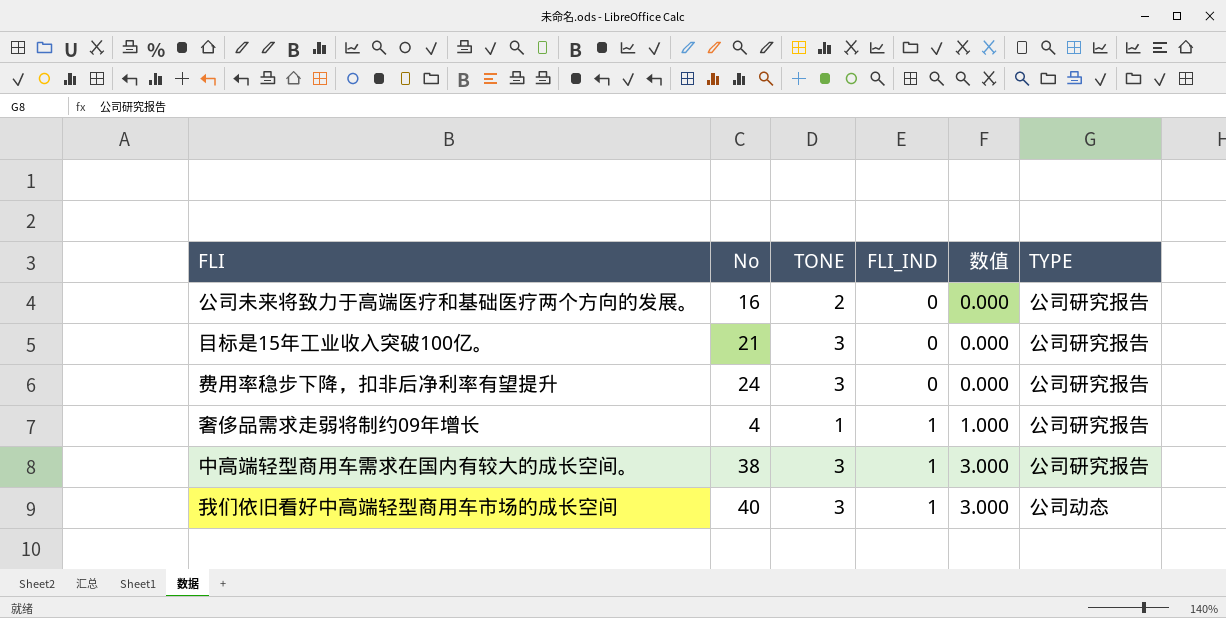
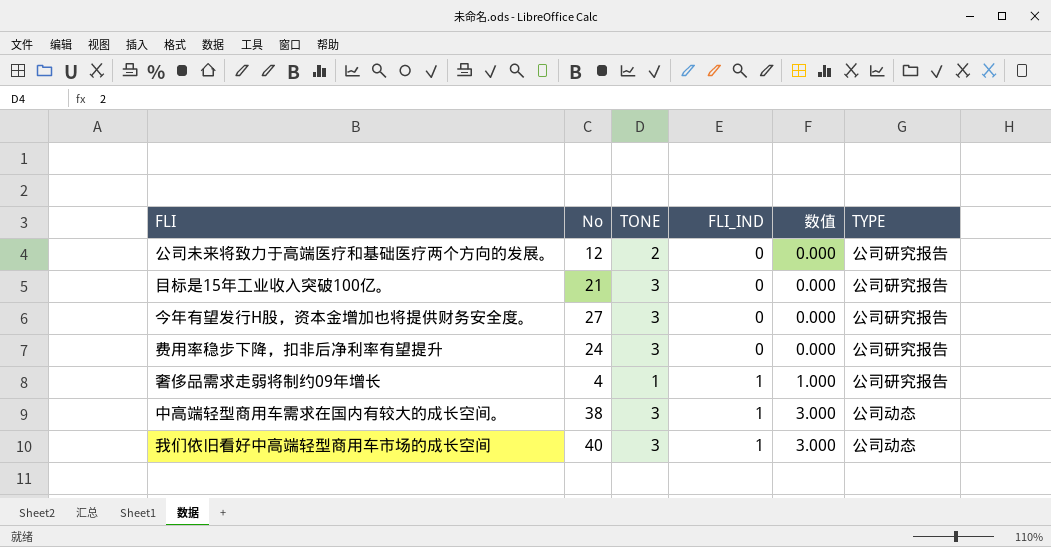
公司未来将致力于高端医疗和基础医疗两个方向的发展。 | No: 16 -> 12
row 今年有望发行H股，资本金增加也将提供财务安全度。: none -> 27 | 3 | 0 | 0.000 | 公司研究报告
中高端轻型商用车需求在国内有较大的成长空间。 | TYPE: 公司研究报告 -> 公司动态

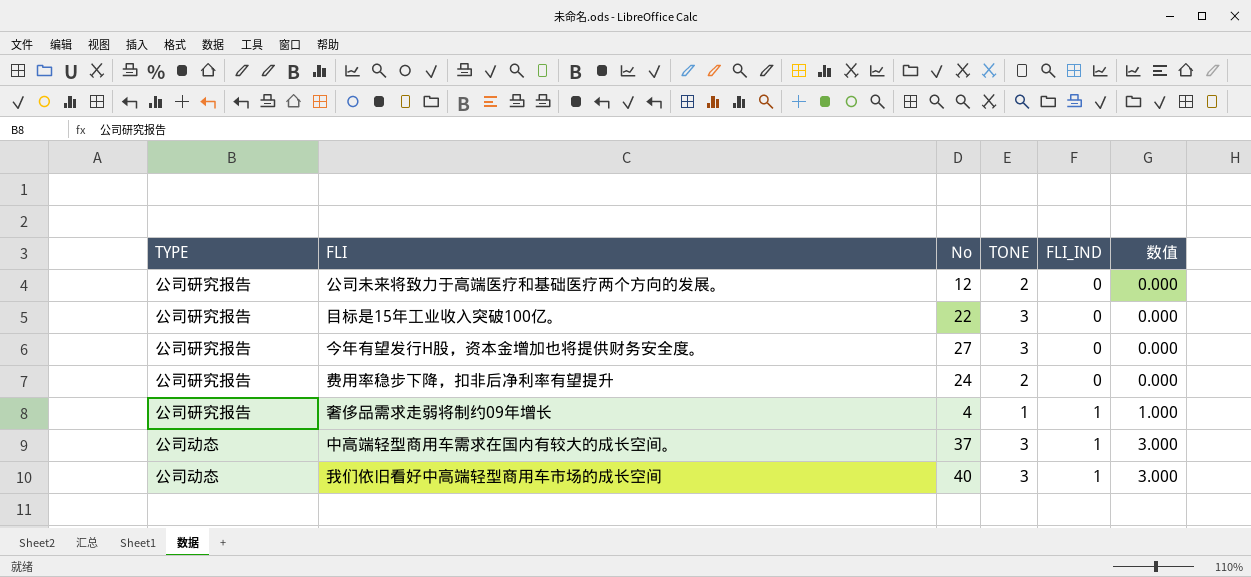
column TYPE | position: 6 -> 1
目标是15年工业收入突破100亿。 | No: 21 -> 22
费用率稳步下降，扣非后净利率有望提升 | TONE: 3 -> 2
中高端轻型商用车需求在国内有较大的成长空间。 | No: 38 -> 37

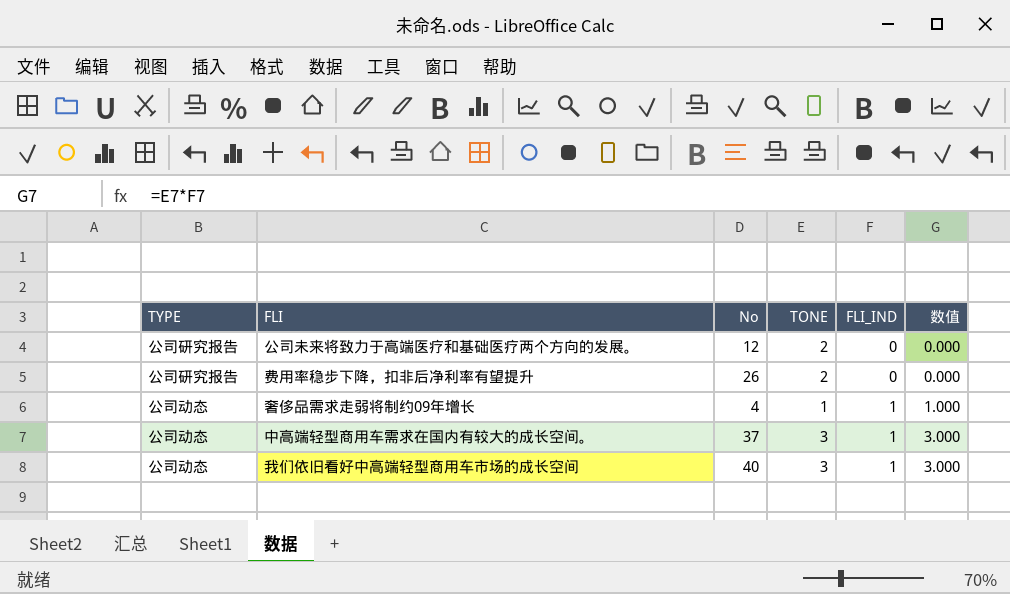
row 目标是15年工业收入突破100亿。: 公司研究报告 | 22 | 3 | 0 | 0.000 -> none
row 今年有望发行H股，资本金增加也将提供财务安全度。: 公司研究报告 | 27 | 3 | 0 | 0.000 -> none
费用率稳步下降，扣非后净利率有望提升 | No: 24 -> 26
奢侈品需求走弱将制约09年增长 | TYPE: 公司研究报告 -> 公司动态

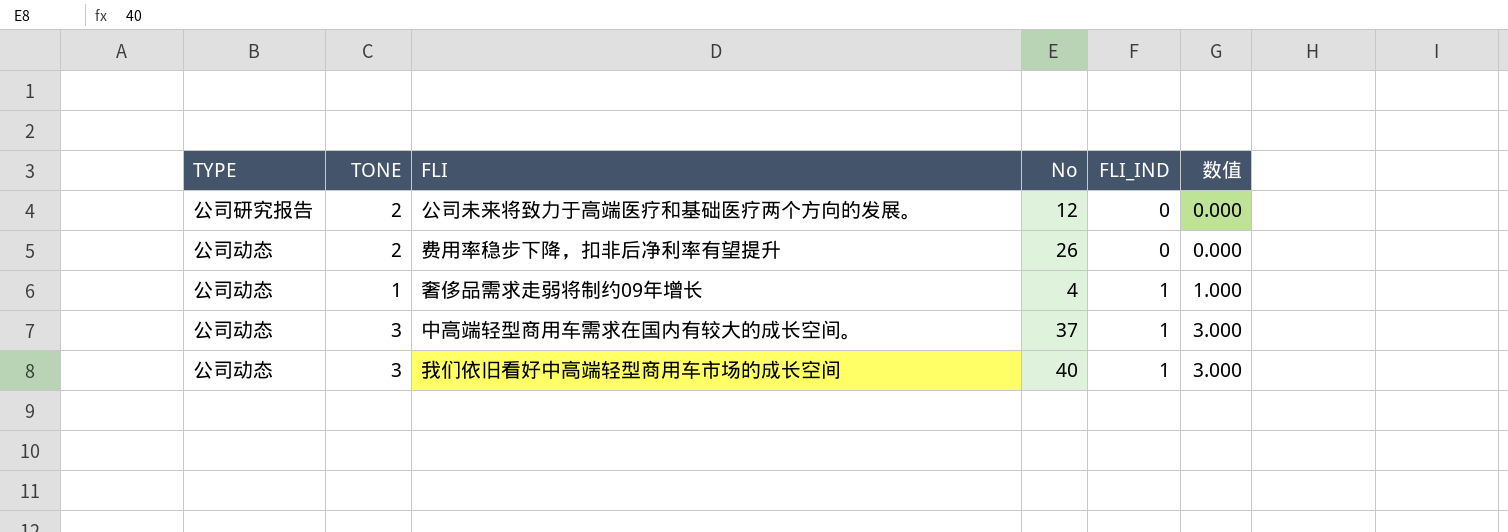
column TONE | position: 4 -> 2
费用率稳步下降，扣非后净利率有望提升 | TYPE: 公司研究报告 -> 公司动态

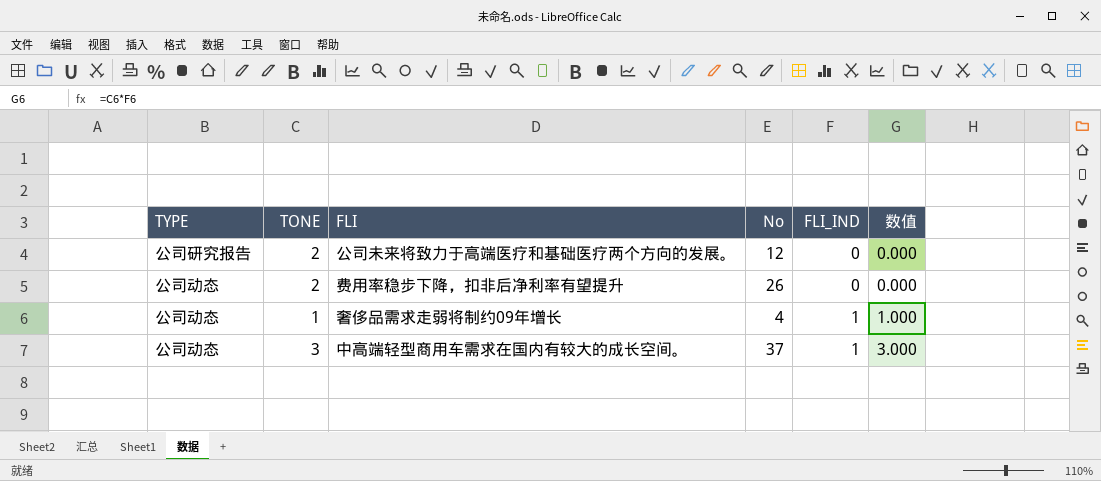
row 我们依旧看好中高端轻型商用车市场的成长空间: 公司动态 | 3 | 40 | 1 | 3.000 -> none

